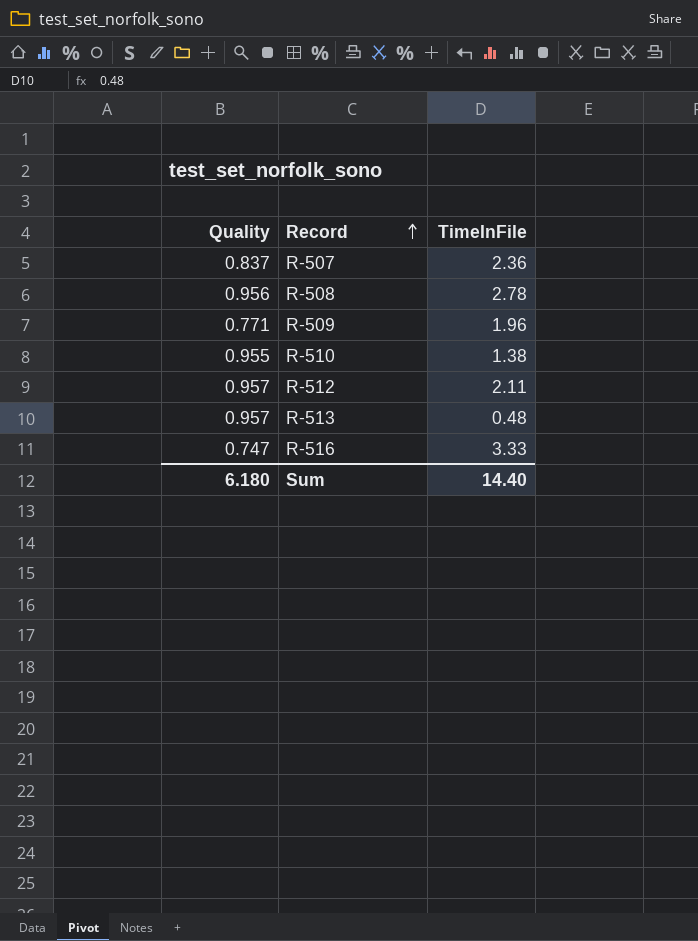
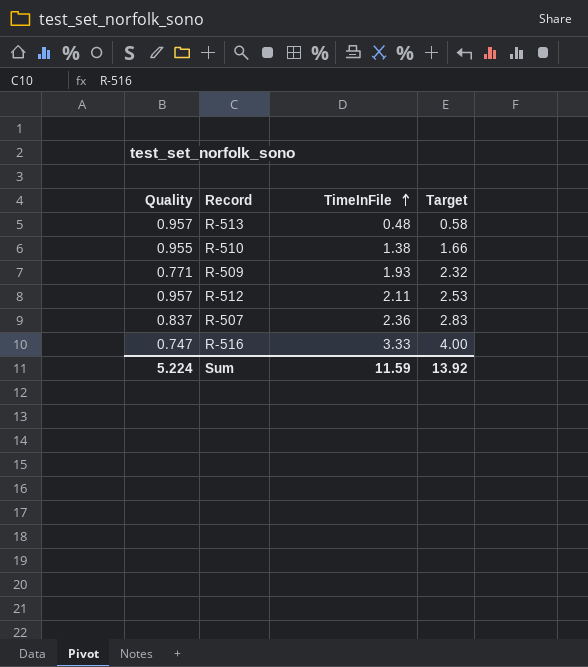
row order: Record ascending -> TimeInFile ascending
column Target | formula: none -> [TimeInFile] * 1.2
row R-508: 0.956 | 2.78 -> none
R-509 | TimeInFile: 1.96 -> 1.93
Sum | Quality: 6.180 -> 5.224
Sum | TimeInFile: 14.40 -> 11.59

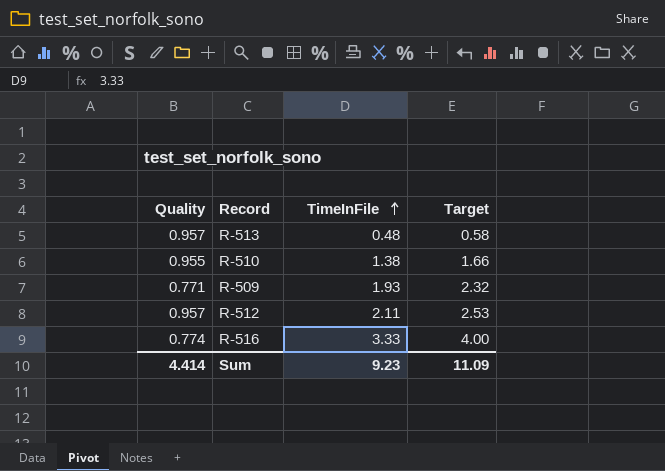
row R-507: 0.837 | 2.36 | 2.83 -> none
R-516 | Quality: 0.747 -> 0.774
Sum | Quality: 5.224 -> 4.414
Sum | TimeInFile: 11.59 -> 9.23
Sum | Target: 13.92 -> 11.09

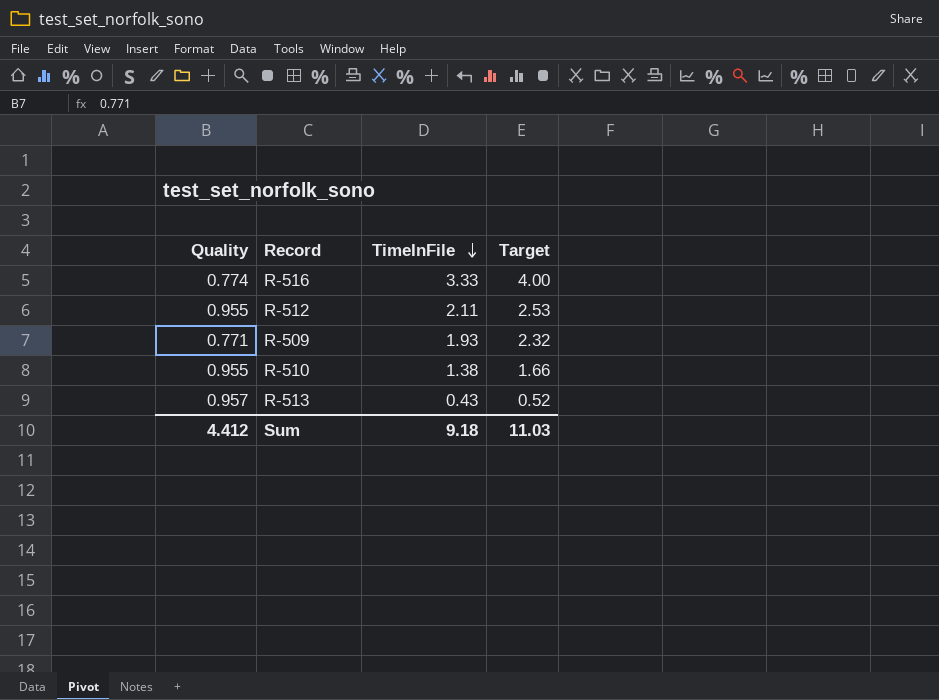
row order: TimeInFile ascending -> TimeInFile descending
R-512 | Quality: 0.957 -> 0.955
R-513 | TimeInFile: 0.48 -> 0.43
R-513 | Target: 0.58 -> 0.52
Sum | Quality: 4.414 -> 4.412
Sum | TimeInFile: 9.23 -> 9.18
Sum | Target: 11.09 -> 11.03

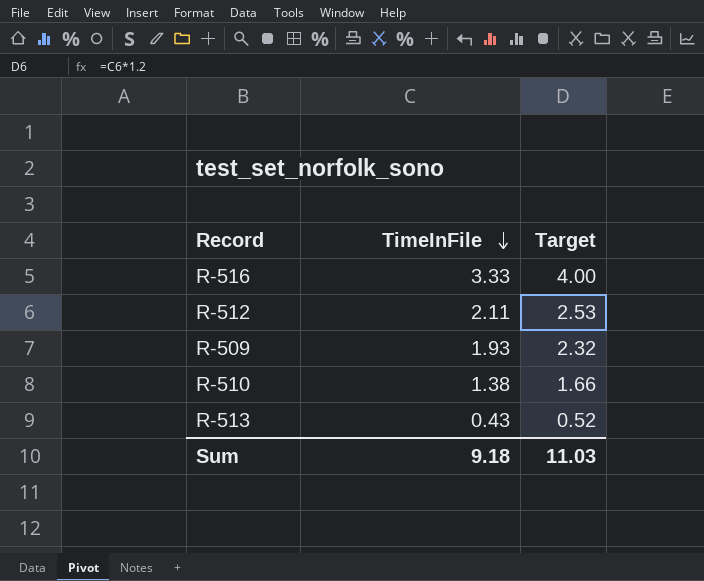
column Quality | position: 1 -> none

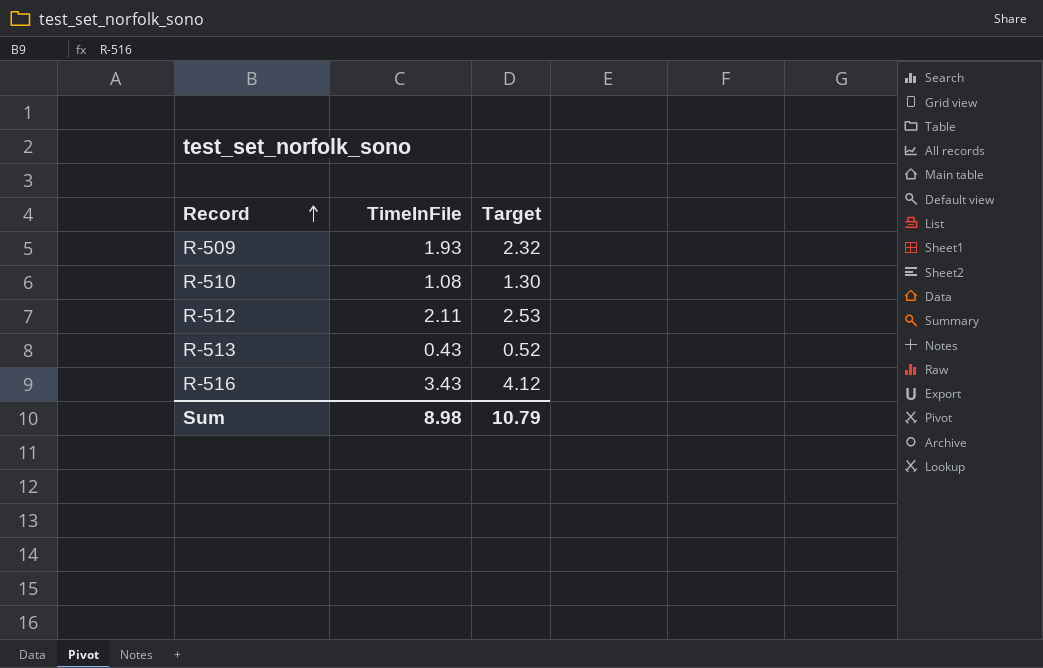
row order: TimeInFile descending -> Record ascending
R-510 | TimeInFile: 1.38 -> 1.08
R-510 | Target: 1.66 -> 1.30
R-516 | TimeInFile: 3.33 -> 3.43
R-516 | Target: 4.00 -> 4.12
Sum | TimeInFile: 9.18 -> 8.98
Sum | Target: 11.03 -> 10.79

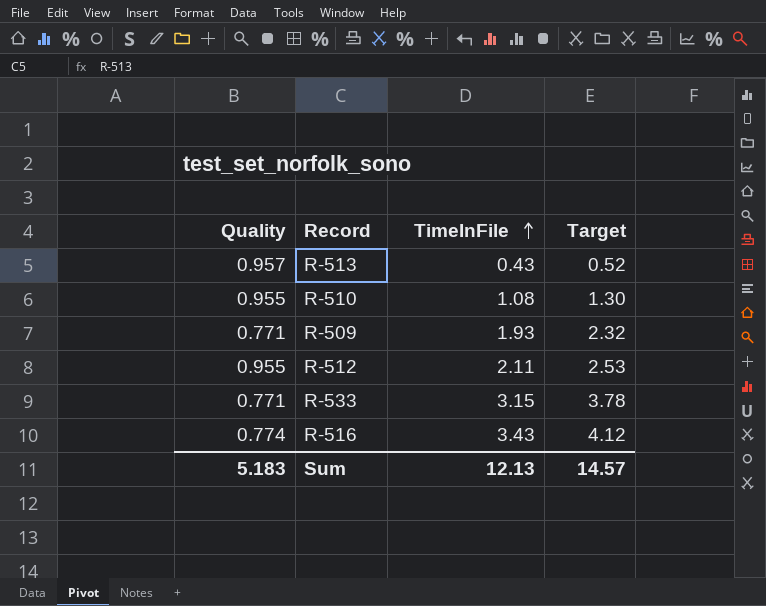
row order: Record ascending -> TimeInFile ascending
column Quality | position: none -> 1
row R-533: none -> 0.771 | 3.15 | 3.78
Sum | TimeInFile: 8.98 -> 12.13
Sum | Target: 10.79 -> 14.57

